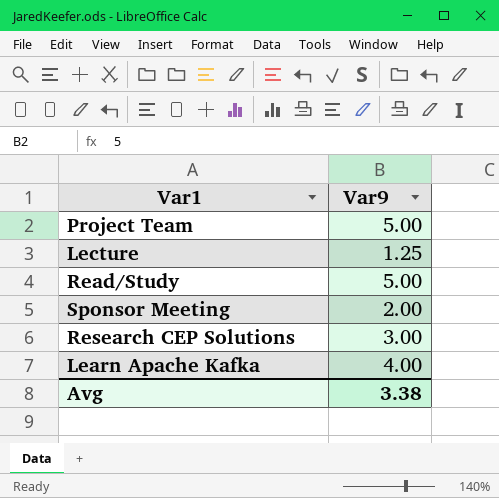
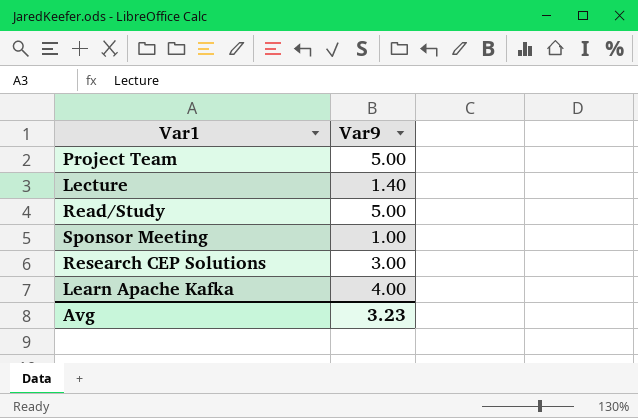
Lecture | Var9: 1.25 -> 1.40
Sponsor Meeting | Var9: 2.00 -> 1.00
Avg | Var9: 3.38 -> 3.23

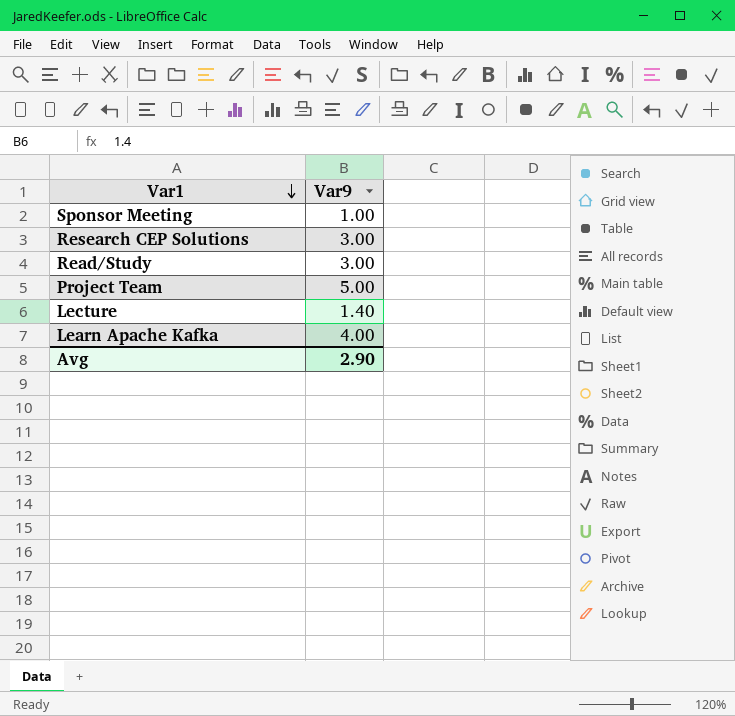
row order: none -> Var1 descending
Read/Study | Var9: 5.00 -> 3.00
Avg | Var9: 3.23 -> 2.90

